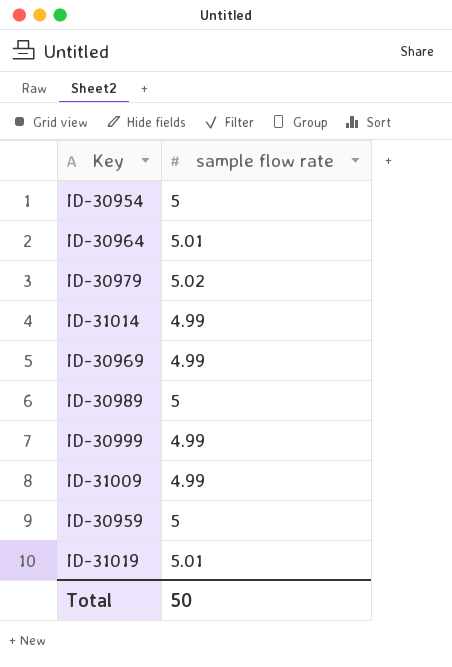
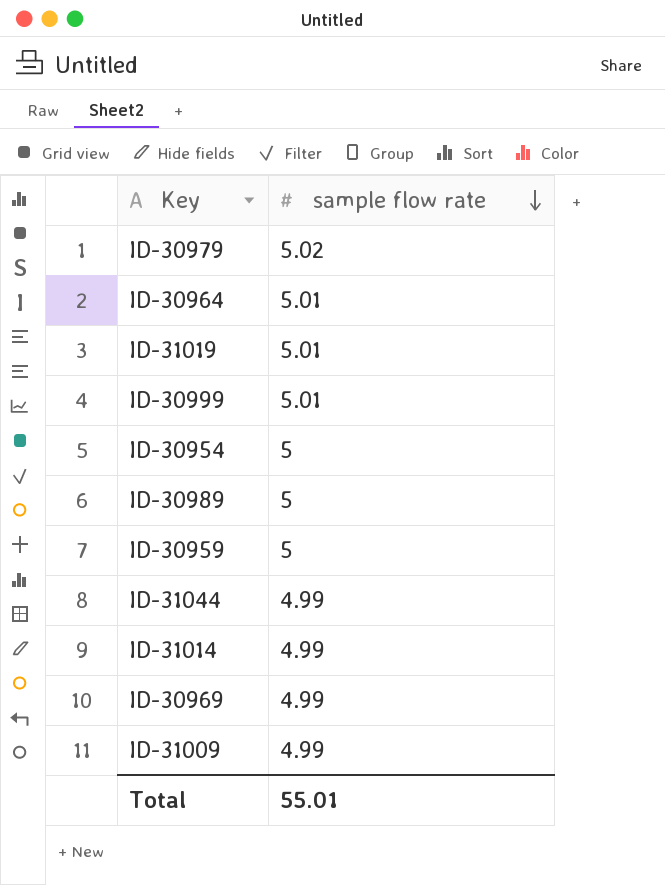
row order: none -> sample flow rate descending
ID-30999 | sample flow rate: 4.99 -> 5.01
row ID-31044: none -> 4.99
Total | sample flow rate: 50 -> 55.01

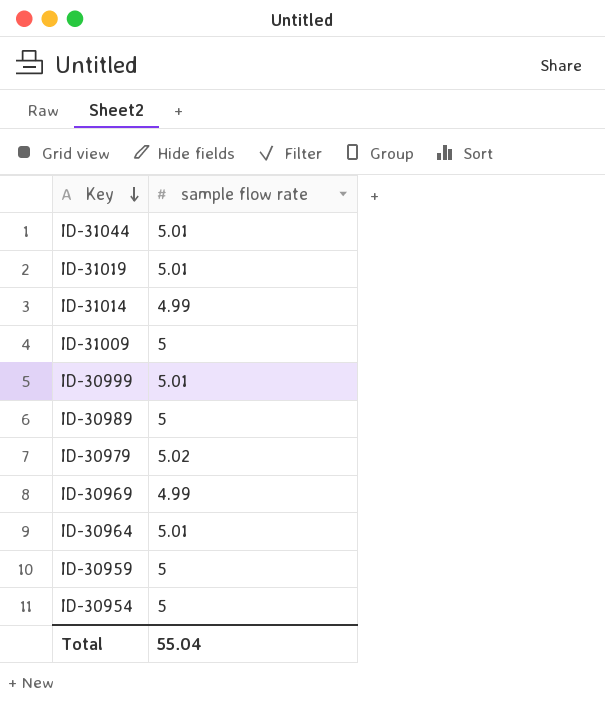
row order: sample flow rate descending -> Key descending
ID-31044 | sample flow rate: 4.99 -> 5.01
ID-31009 | sample flow rate: 4.99 -> 5
Total | sample flow rate: 55.01 -> 55.04

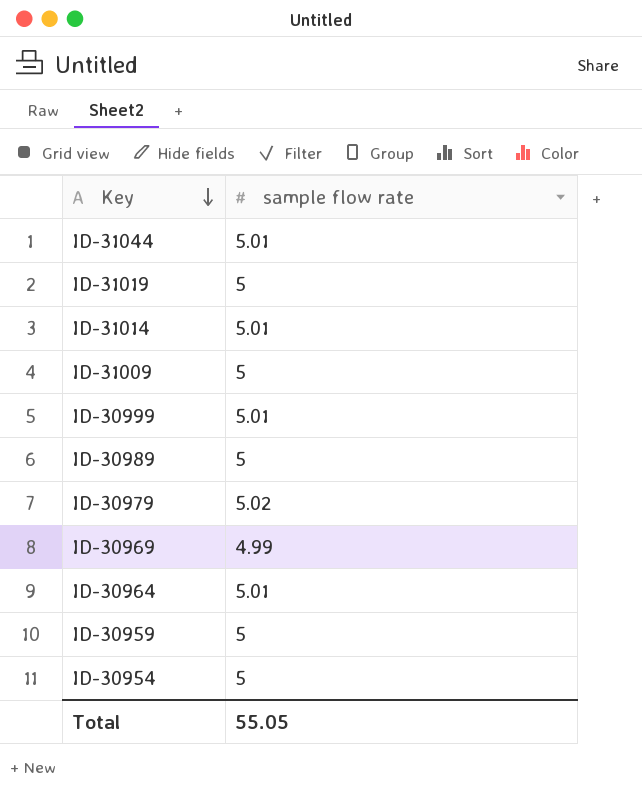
ID-31019 | sample flow rate: 5.01 -> 5
ID-31014 | sample flow rate: 4.99 -> 5.01
Total | sample flow rate: 55.04 -> 55.05

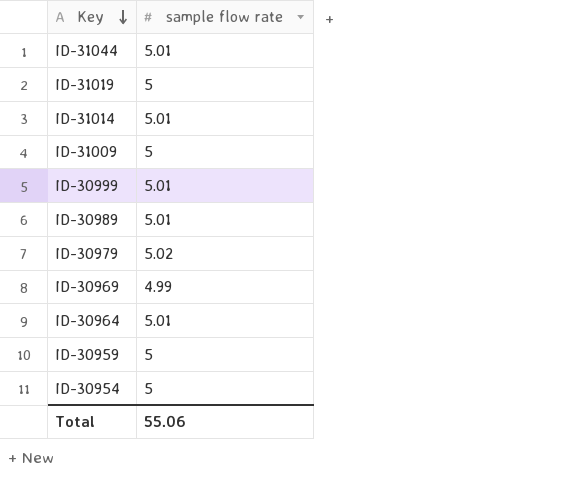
ID-30989 | sample flow rate: 5 -> 5.01
Total | sample flow rate: 55.05 -> 55.06

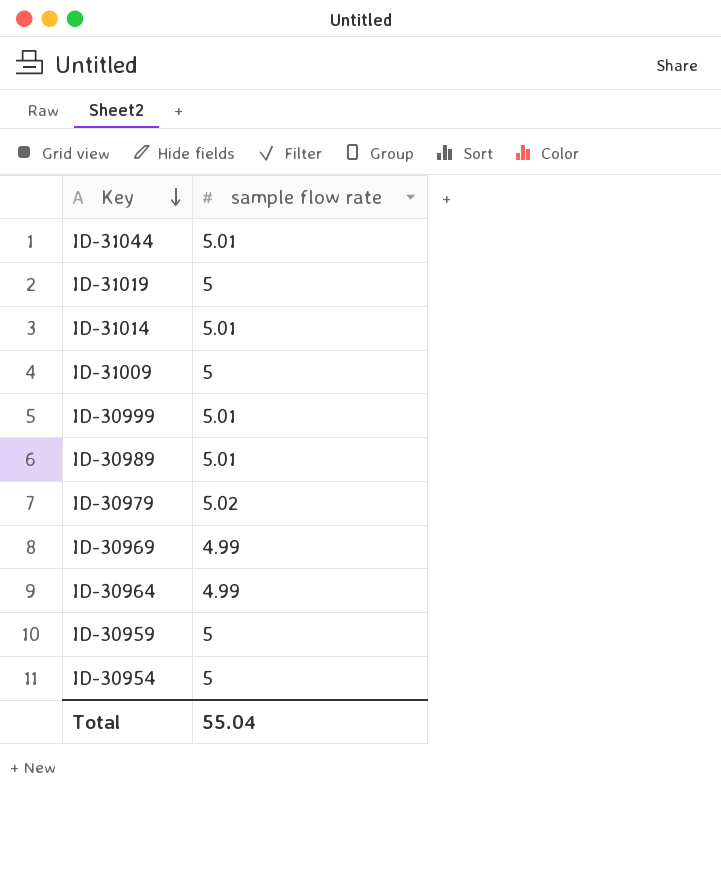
ID-30964 | sample flow rate: 5.01 -> 4.99
Total | sample flow rate: 55.06 -> 55.04

